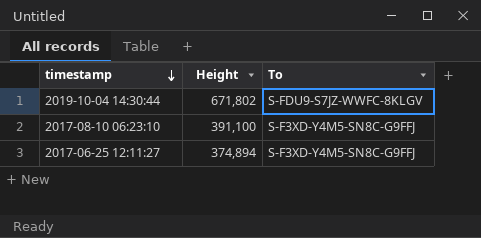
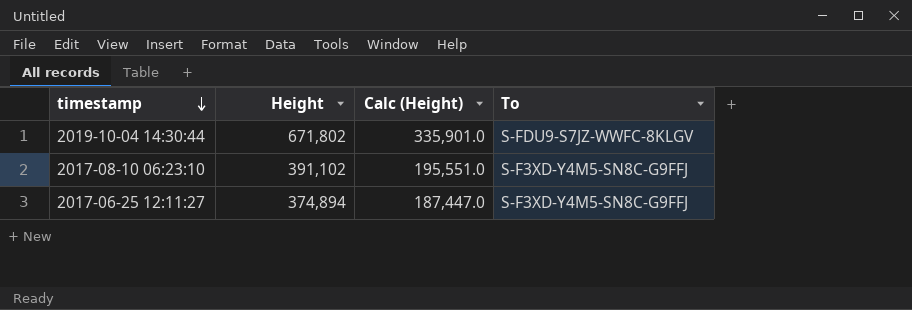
column Calc (Height) | formula: none -> [Height] * 0.5
2017-08-10 06:23:10 | Height: 391,100 -> 391,102

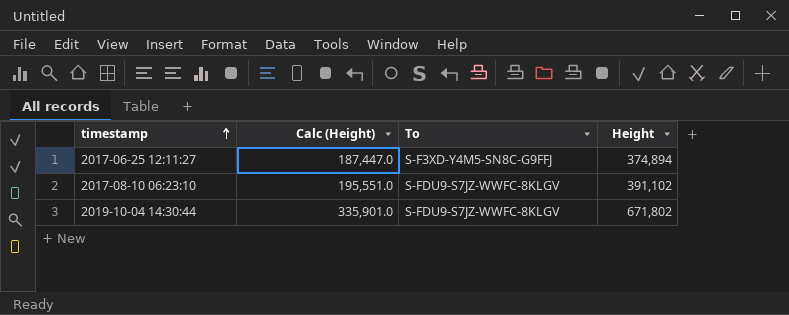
row order: timestamp descending -> timestamp ascending
column Height | position: 2 -> 4
2017-08-10 06:23:10 | To: S-F3XD-Y4M5-SN8C-G9FFJ -> S-FDU9-S7JZ-WWFC-8KLGV

